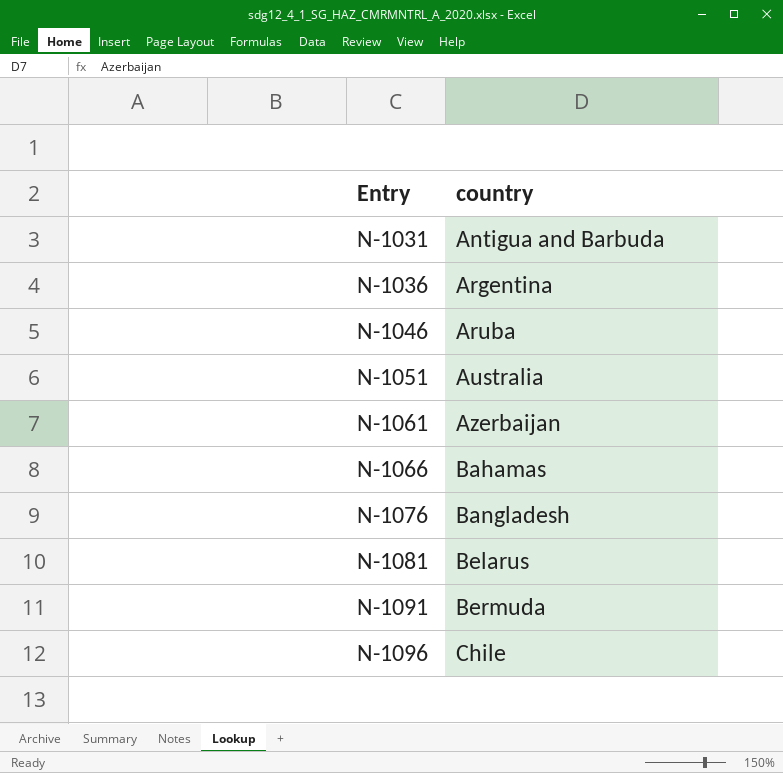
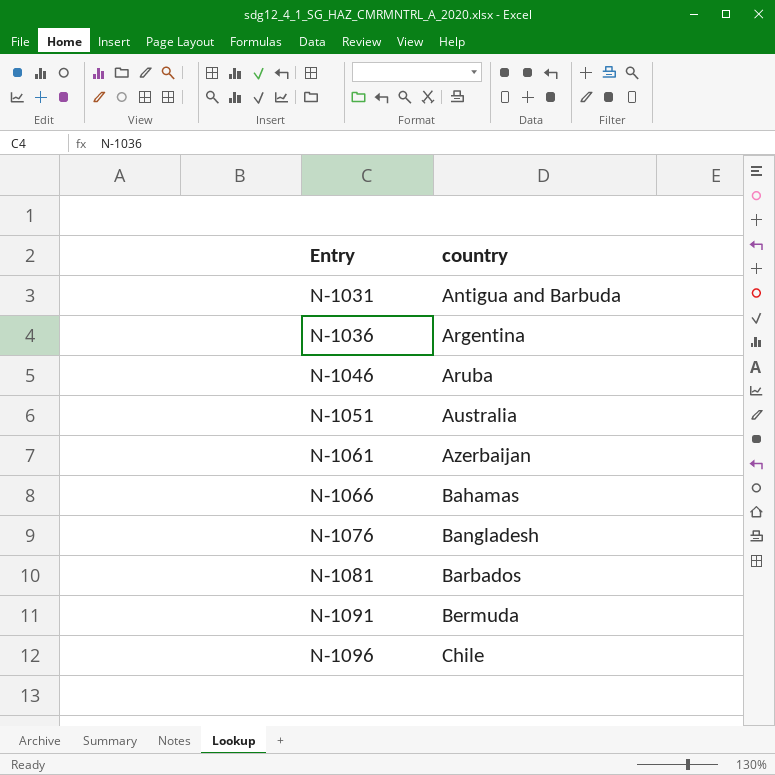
N-1081 | country: Belarus -> Barbados

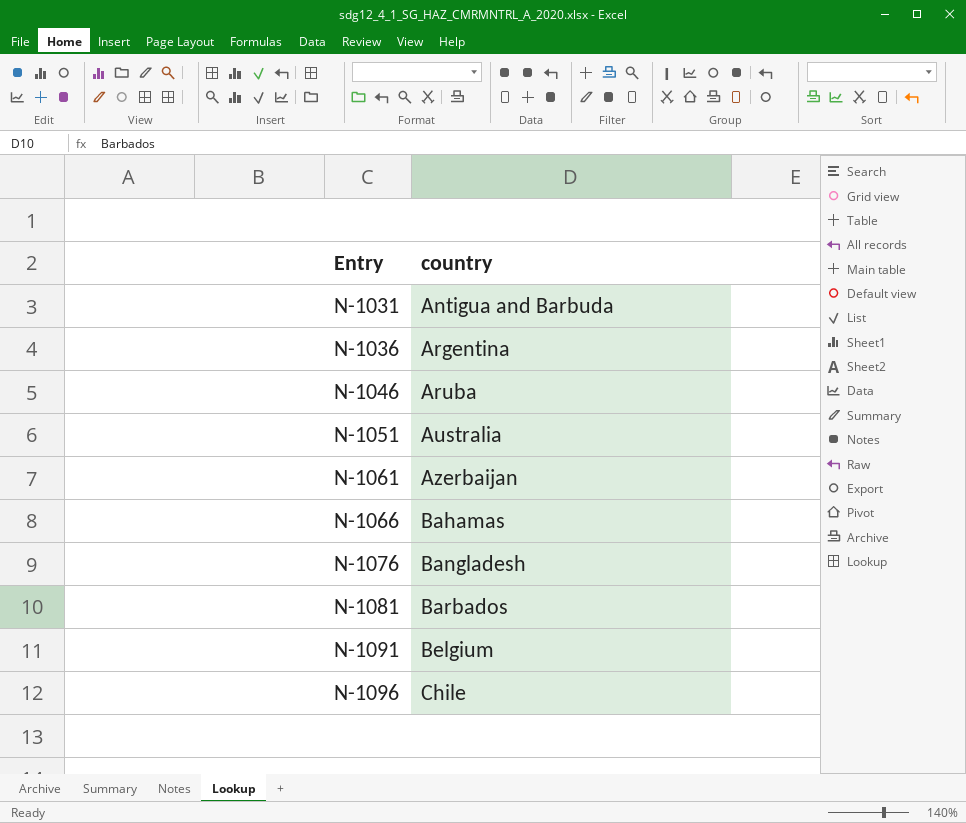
N-1091 | country: Bermuda -> Belgium

